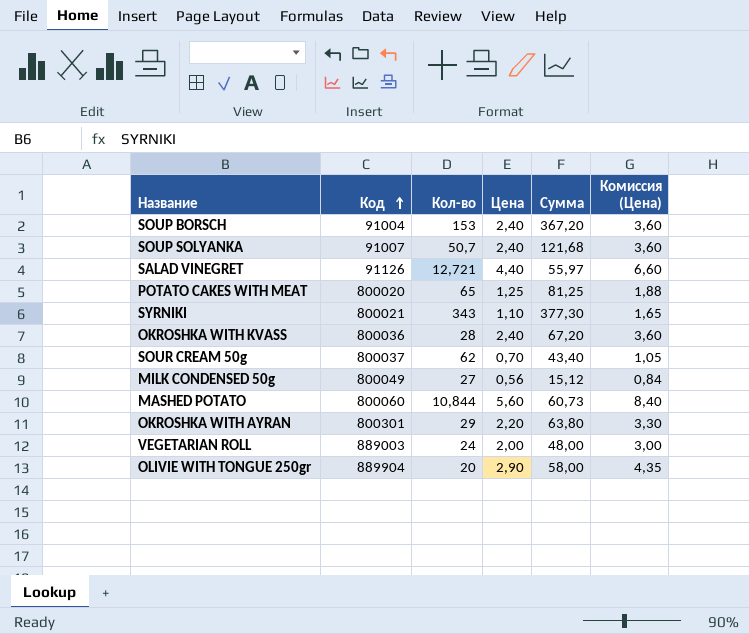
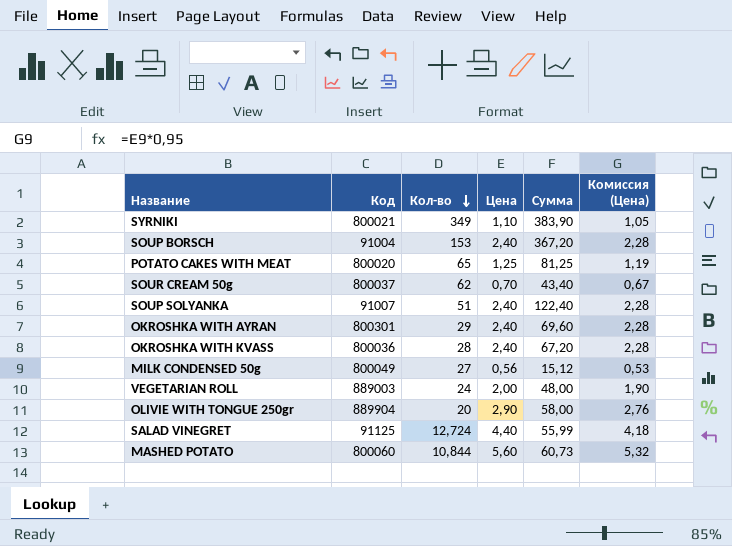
row order: Код ascending -> Кол-во descending
column Комиссия (Цена) | formula: [Цена] * 1,5 -> [Цена] * 0,95
SYRNIKI | Кол-во: 343 -> 349
SYRNIKI | Сумма: 377,30 -> 383,90
SOUP SOLYANKA | Кол-во: 50,7 -> 51
SOUP SOLYANKA | Сумма: 121,68 -> 122,40
OKROSHKA WITH AYRAN | Цена: 2,20 -> 2,40
OKROSHKA WITH AYRAN | Сумма: 63,80 -> 69,60
SALAD VINEGRET | Код: 91126 -> 91125
SALAD VINEGRET | Кол-во: 12,721 -> 12,724
SALAD VINEGRET | Сумма: 55,97 -> 55,99

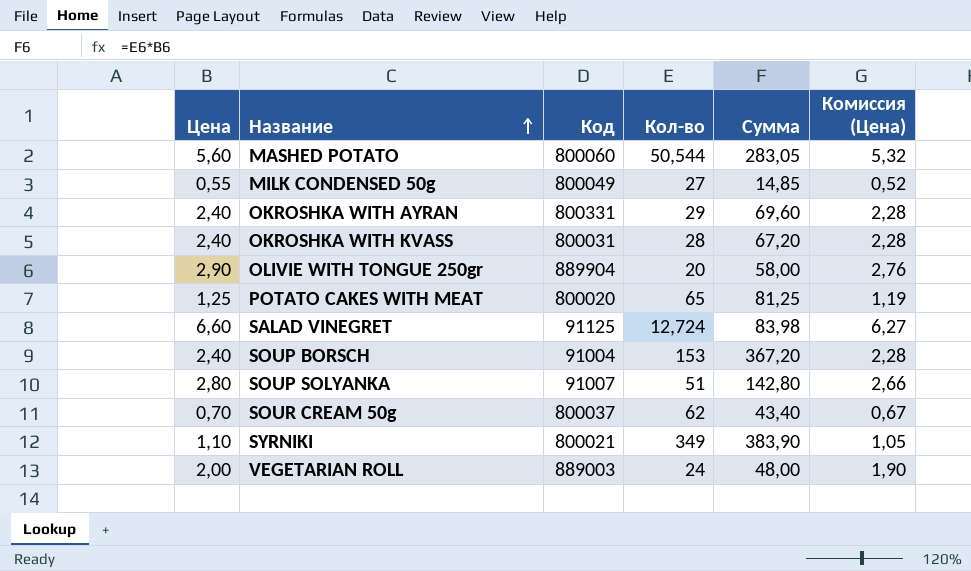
row order: Кол-во descending -> Название ascending
column Цена | position: 4 -> 1
MASHED POTATO | Кол-во: 10,844 -> 50,544
MASHED POTATO | Сумма: 60,73 -> 283,05
MILK CONDENSED 50g | Цена: 0,56 -> 0,55
MILK CONDENSED 50g | Сумма: 15,12 -> 14,85
MILK CONDENSED 50g | Комиссия (Цена): 0,53 -> 0,52
OKROSHKA WITH AYRAN | Код: 800301 -> 800331
OKROSHKA WITH KVASS | Код: 800036 -> 800031
SALAD VINEGRET | Цена: 4,40 -> 6,60
SALAD VINEGRET | Сумма: 55,99 -> 83,98
SALAD VINEGRET | Комиссия (Цена): 4,18 -> 6,27
SOUP SOLYANKA | Цена: 2,40 -> 2,80
SOUP SOLYANKA | Сумма: 122,40 -> 142,80
SOUP SOLYANKA | Комиссия (Цена): 2,28 -> 2,66

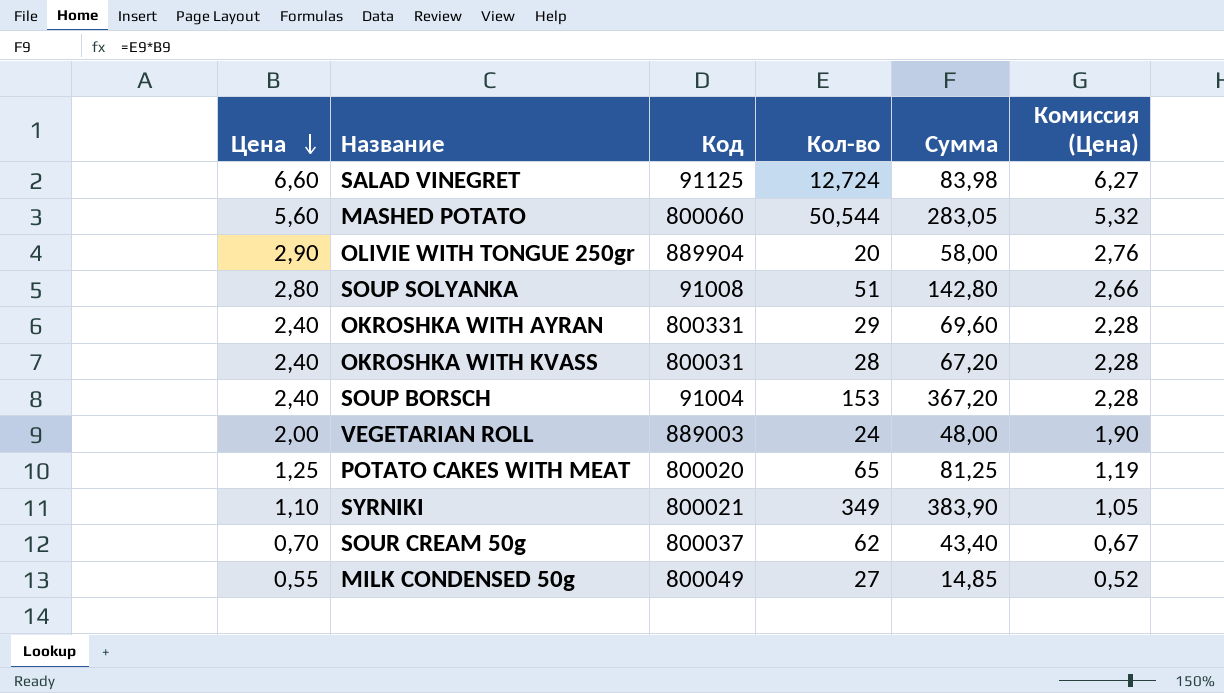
row order: Название ascending -> Цена descending
SOUP SOLYANKA | Код: 91007 -> 91008

